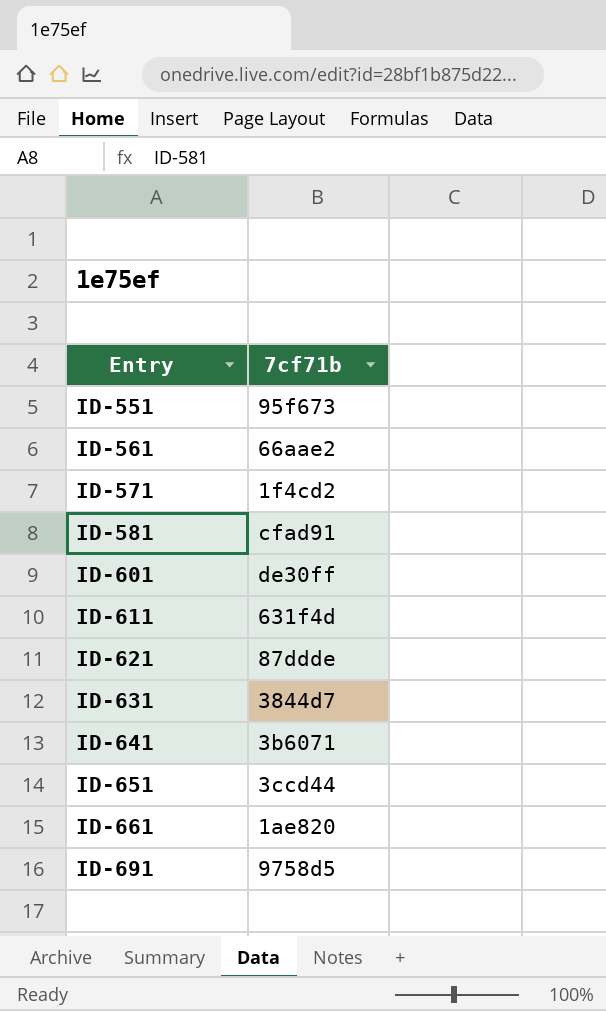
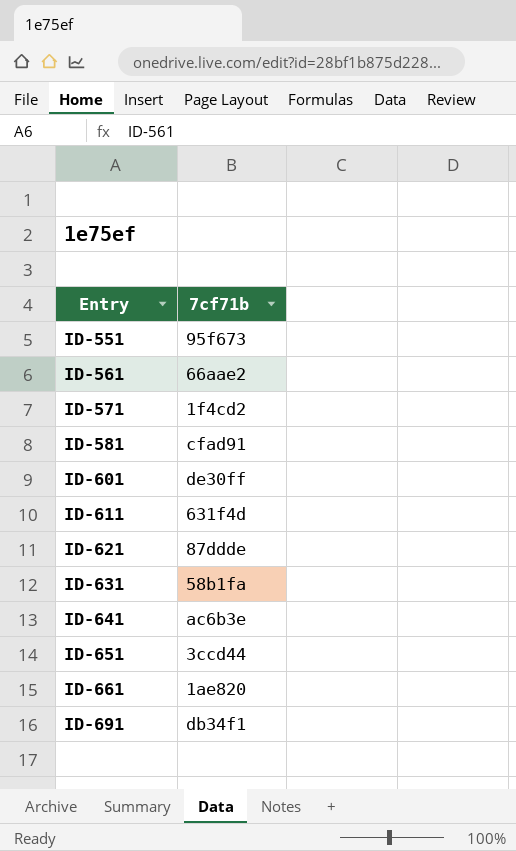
ID-631 | 7cf71b: 3844d7 -> 58b1fa
ID-641 | 7cf71b: 3b6071 -> ac6b3e
ID-691 | 7cf71b: 9758d5 -> db34f1

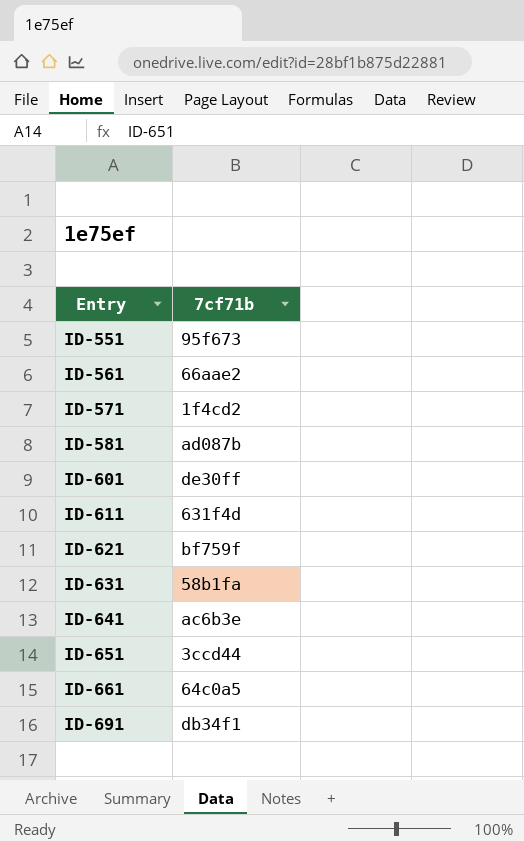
ID-581 | 7cf71b: cfad91 -> ad087b
ID-621 | 7cf71b: 87ddde -> bf759f
ID-661 | 7cf71b: 1ae820 -> 64c0a5

